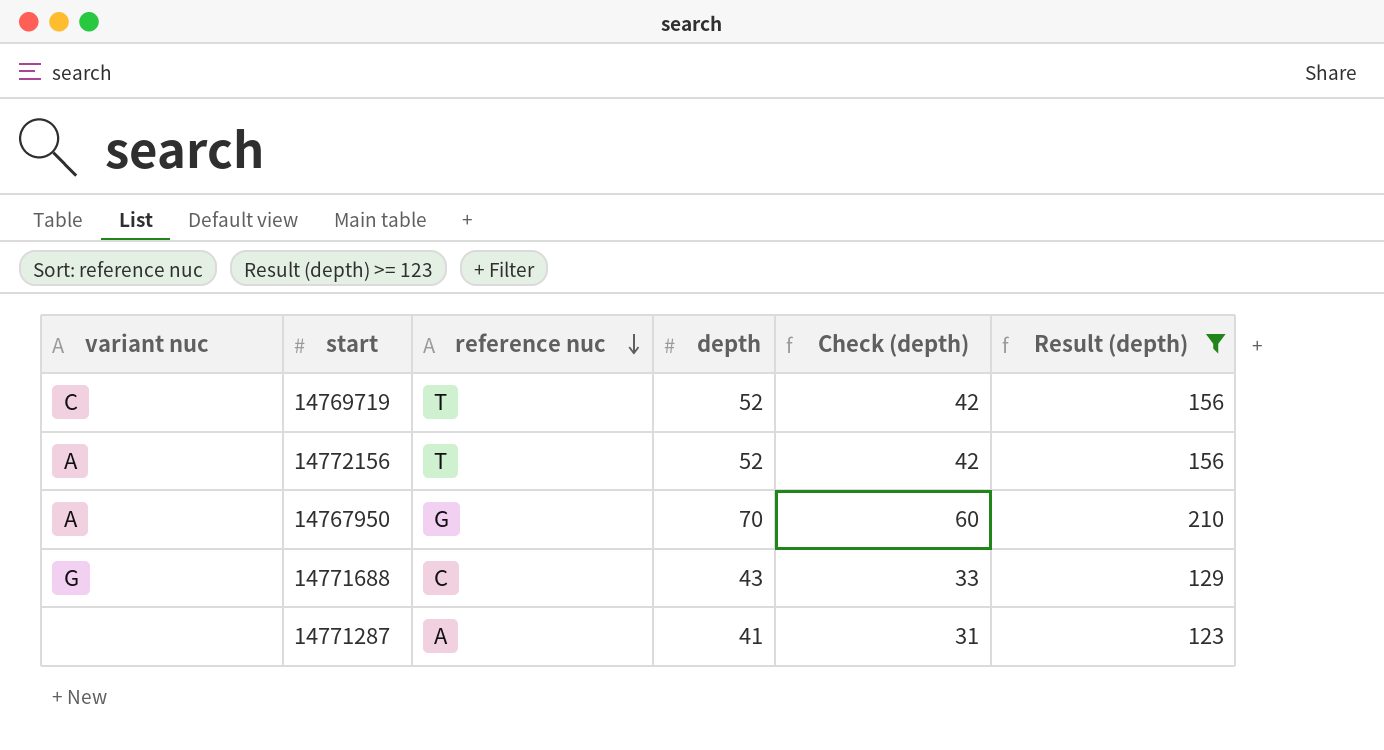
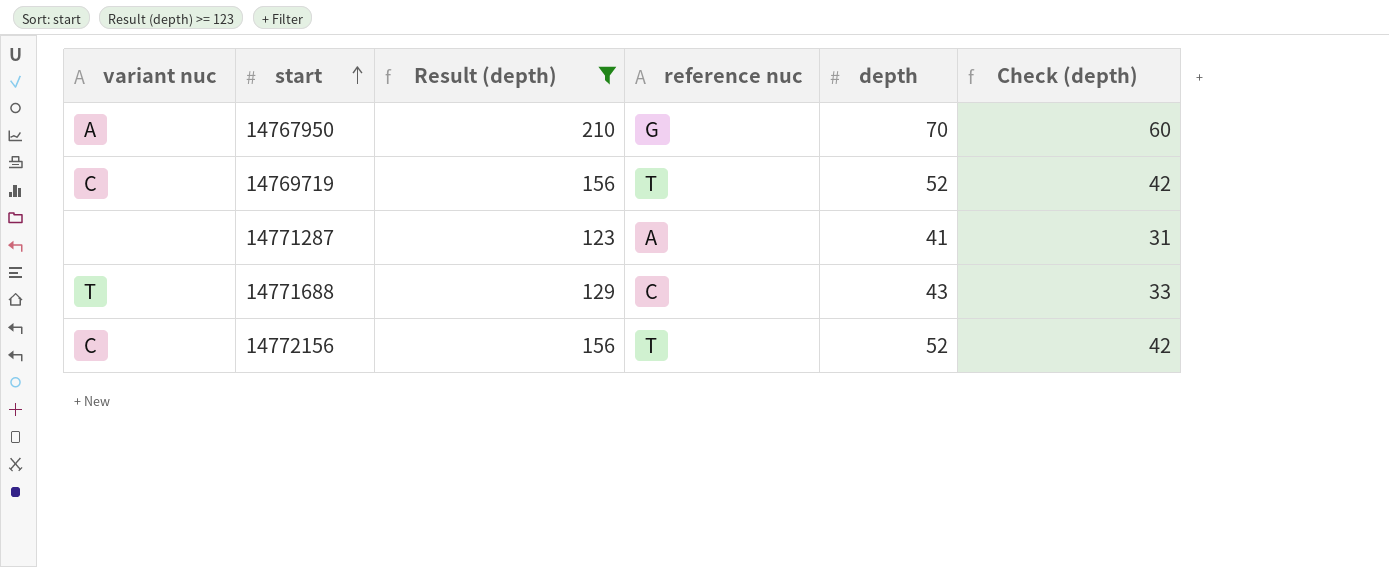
row order: reference nuc descending -> start ascending
column Result (depth) | position: 6 -> 3
14771688 | variant nuc: G -> T
14772156 | variant nuc: A -> C

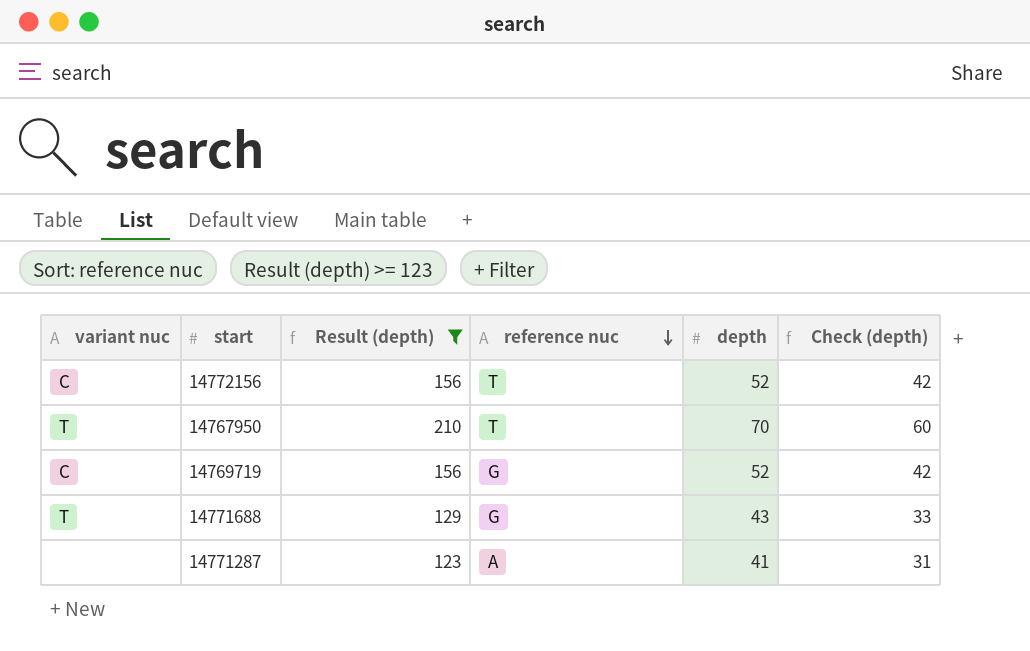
row order: start ascending -> reference nuc descending
14767950 | variant nuc: A -> T
14767950 | reference nuc: G -> T
14769719 | reference nuc: T -> G
14771688 | reference nuc: C -> G

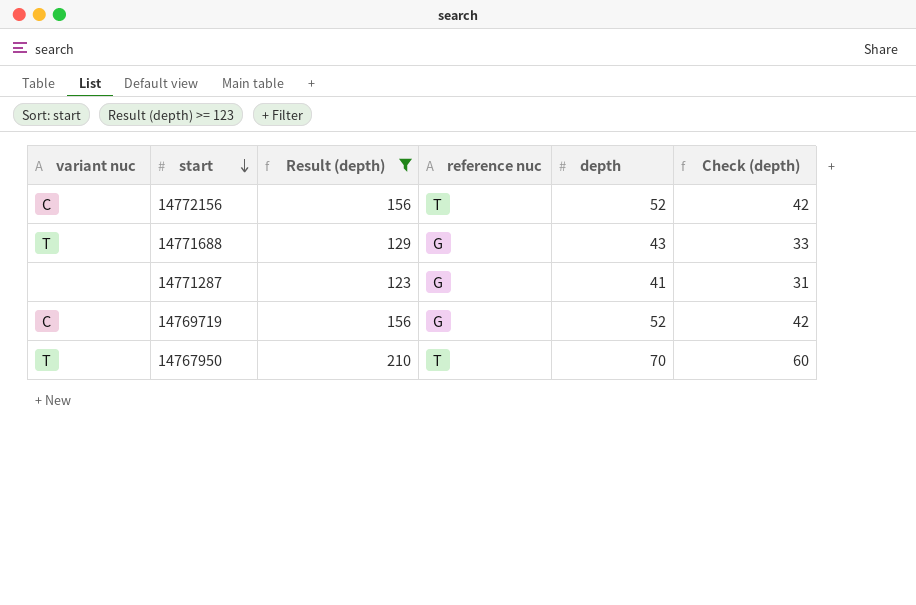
row order: reference nuc descending -> start descending
14771287 | reference nuc: A -> G

